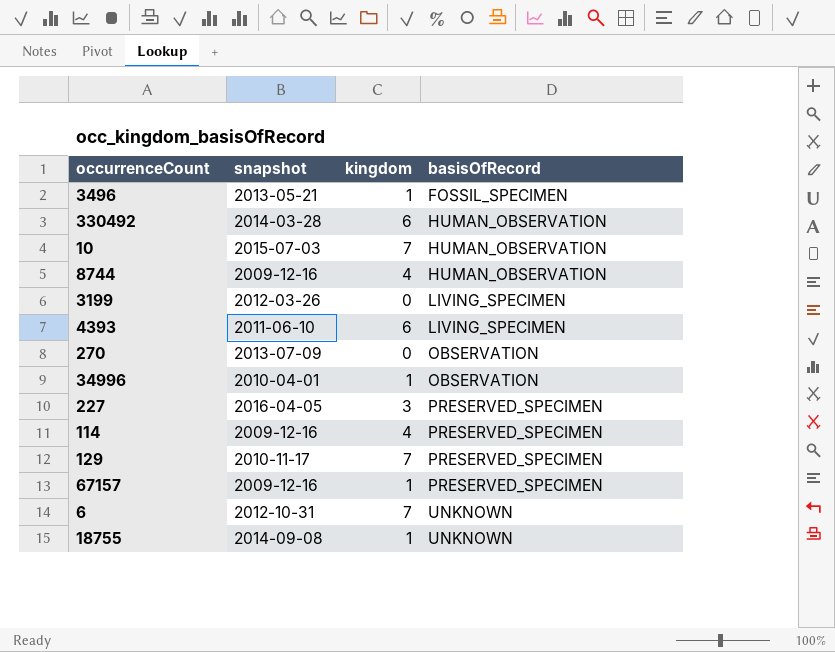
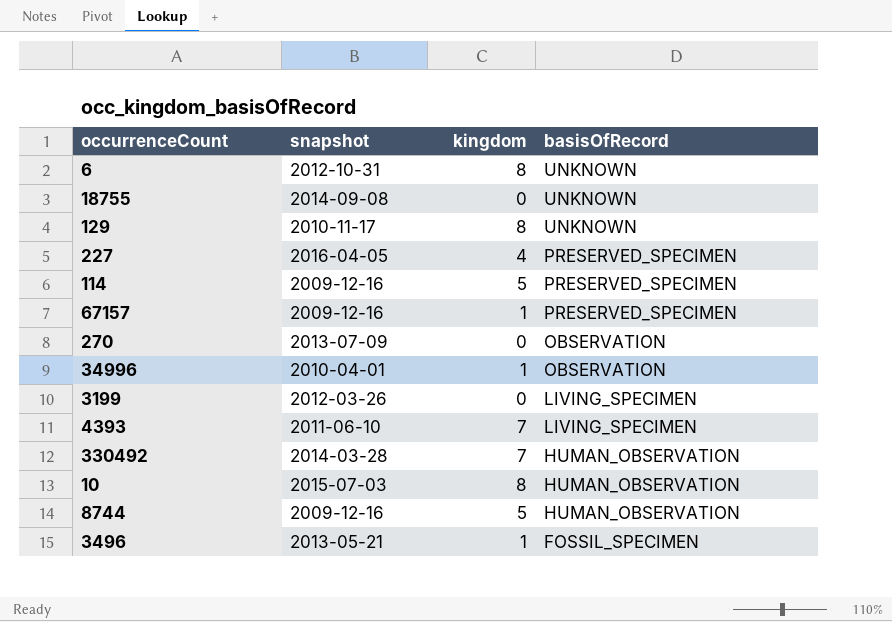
row order: basisOfRecord ascending -> basisOfRecord descending
6 | kingdom: 7 -> 8
18755 | kingdom: 1 -> 0
129 | kingdom: 7 -> 8
129 | basisOfRecord: PRESERVED_SPECIMEN -> UNKNOWN
227 | kingdom: 3 -> 4
114 | kingdom: 4 -> 5
4393 | kingdom: 6 -> 7
330492 | kingdom: 6 -> 7
10 | kingdom: 7 -> 8
8744 | kingdom: 4 -> 5

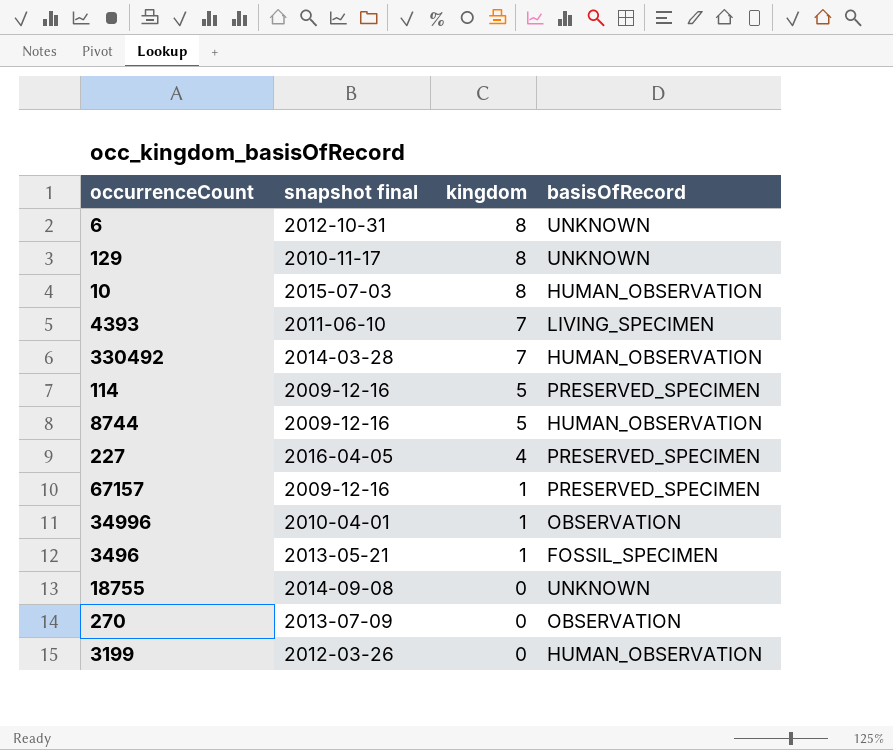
row order: basisOfRecord descending -> kingdom descending
column name: snapshot -> snapshot final
3199 | basisOfRecord: LIVING_SPECIMEN -> HUMAN_OBSERVATION

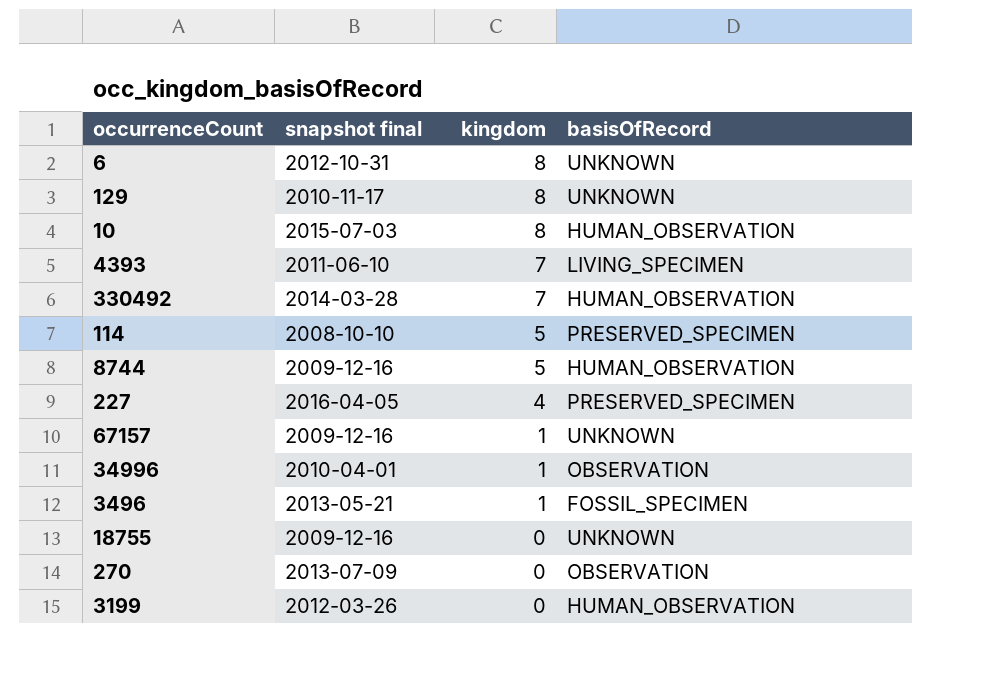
114 | snapshot final: 2009-12-16 -> 2008-10-10
67157 | basisOfRecord: PRESERVED_SPECIMEN -> UNKNOWN
18755 | snapshot final: 2014-09-08 -> 2009-12-16

